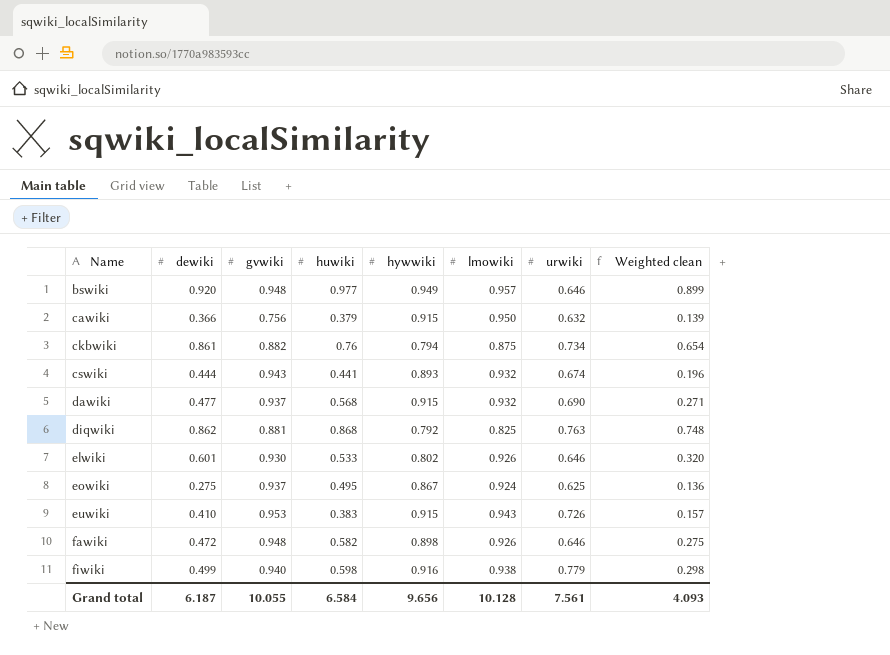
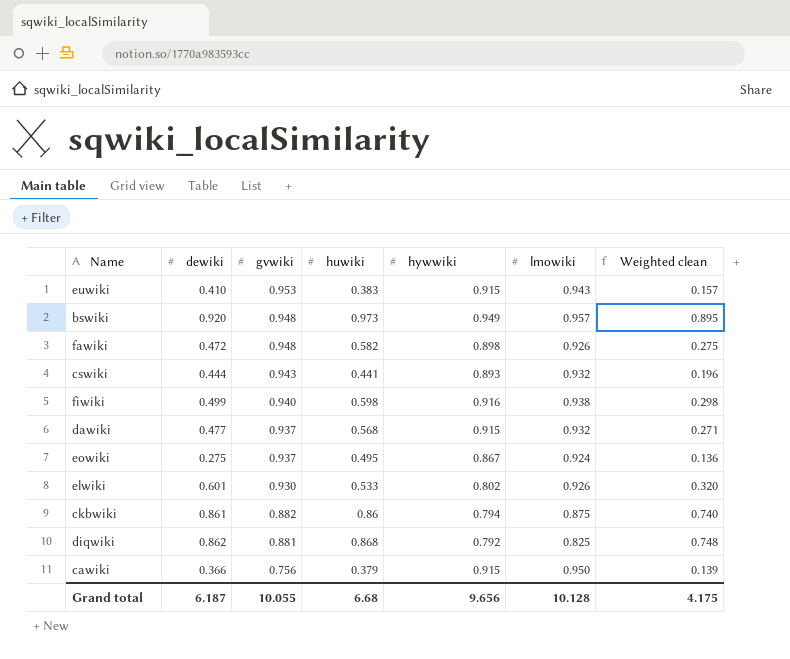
row order: Name ascending -> gvwiki descending
column urwiki | position: 7 -> none
bswiki | huwiki: 0.977 -> 0.973
bswiki | Weighted clean: 0.899 -> 0.895
ckbwiki | huwiki: 0.76 -> 0.86
ckbwiki | Weighted clean: 0.654 -> 0.740
Grand total | huwiki: 6.584 -> 6.68
Grand total | Weighted clean: 4.093 -> 4.175

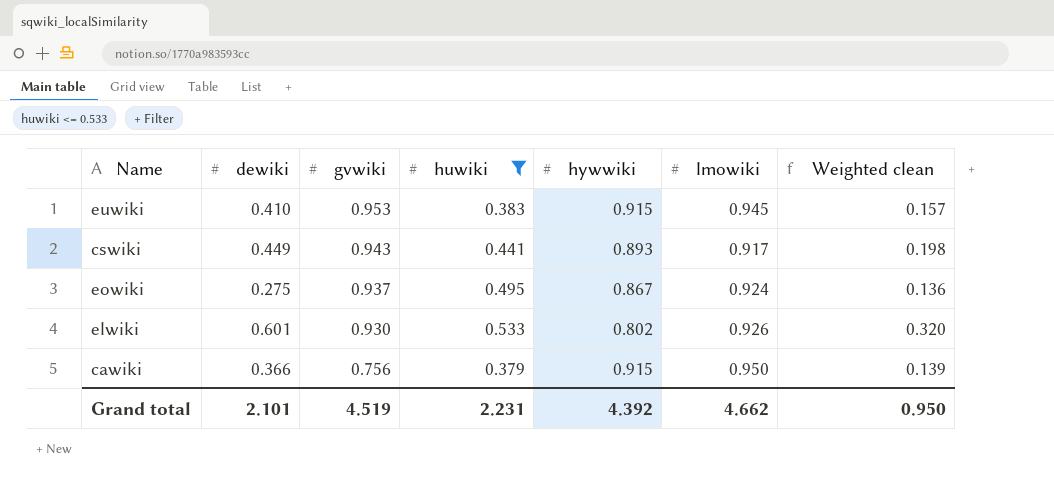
filter: none -> huwiki <= 0.533
euwiki | lmowiki: 0.943 -> 0.945
cswiki | dewiki: 0.444 -> 0.449
cswiki | lmowiki: 0.932 -> 0.917
cswiki | Weighted clean: 0.196 -> 0.198
Grand total | dewiki: 6.187 -> 2.101
Grand total | gvwiki: 10.055 -> 4.519
Grand total | huwiki: 6.68 -> 2.231
Grand total | hywwiki: 9.656 -> 4.392
Grand total | lmowiki: 10.128 -> 4.662
Grand total | Weighted clean: 4.175 -> 0.950

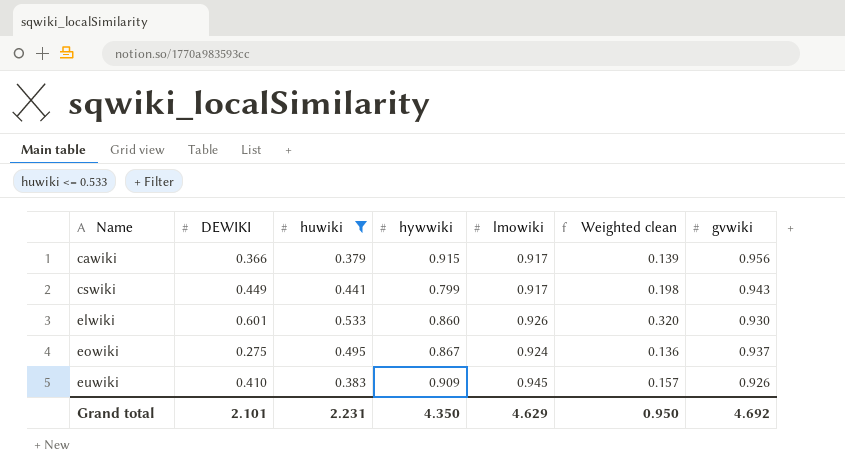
row order: gvwiki descending -> Name ascending
column name: dewiki -> DEWIKI
column gvwiki | position: 3 -> 7
cawiki | lmowiki: 0.950 -> 0.917
cawiki | gvwiki: 0.756 -> 0.956
cswiki | hywwiki: 0.893 -> 0.799
elwiki | hywwiki: 0.802 -> 0.860
euwiki | hywwiki: 0.915 -> 0.909
euwiki | gvwiki: 0.953 -> 0.926
Grand total | hywwiki: 4.392 -> 4.350
Grand total | lmowiki: 4.662 -> 4.629
Grand total | gvwiki: 4.519 -> 4.692

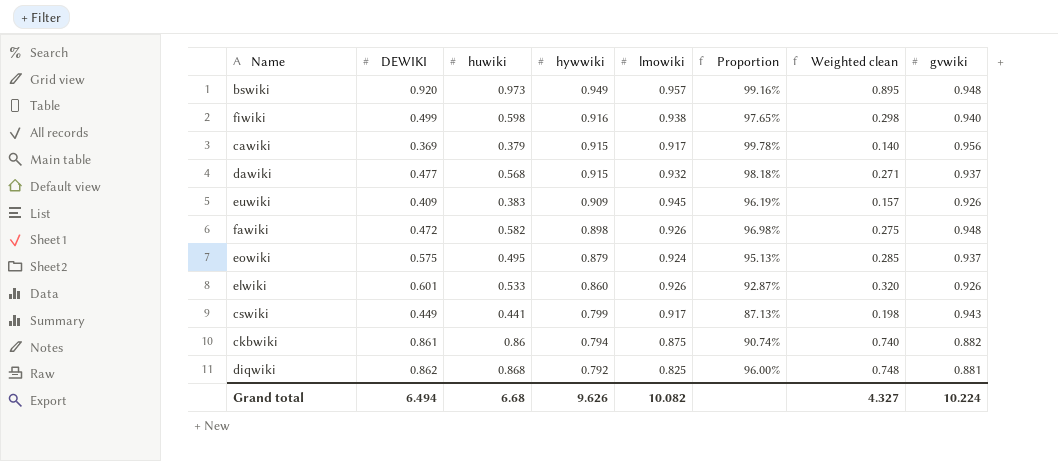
filter: huwiki <= 0.533 -> none
row order: Name ascending -> hywwiki descending
column Proportion | formula: none -> [hywwiki] / [lmowiki]
cawiki | DEWIKI: 0.366 -> 0.369
cawiki | Weighted clean: 0.139 -> 0.140
euwiki | DEWIKI: 0.410 -> 0.409
eowiki | DEWIKI: 0.275 -> 0.575
eowiki | hywwiki: 0.867 -> 0.879
eowiki | Weighted clean: 0.136 -> 0.285
elwiki | gvwiki: 0.930 -> 0.926
Grand total | DEWIKI: 2.101 -> 6.494
Grand total | huwiki: 2.231 -> 6.68
Grand total | hywwiki: 4.350 -> 9.626
Grand total | lmowiki: 4.629 -> 10.082
Grand total | Weighted clean: 0.950 -> 4.327
Grand total | gvwiki: 4.692 -> 10.224

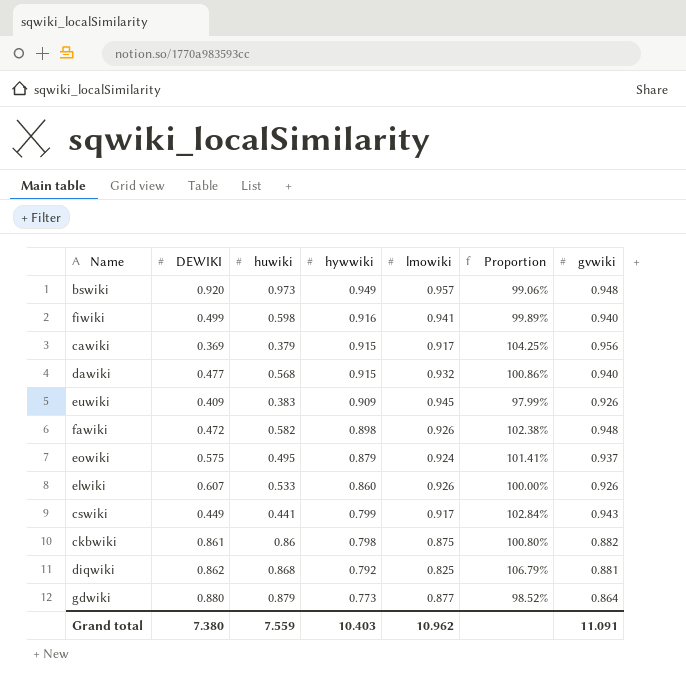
column Weighted clean | formula: [DEWIKI] * [huwiki] -> none
column Proportion | formula: [hywwiki] / [lmowiki] -> [gvwiki] / [lmowiki]
fiwiki | lmowiki: 0.938 -> 0.941
dawiki | gvwiki: 0.937 -> 0.940
elwiki | DEWIKI: 0.601 -> 0.607
ckbwiki | hywwiki: 0.794 -> 0.798
row gdwiki: none -> 0.880 | 0.879 | 0.773 | 0.877 | 98.52% | 0.864
Grand total | DEWIKI: 6.494 -> 7.380
Grand total | huwiki: 6.68 -> 7.559
Grand total | hywwiki: 9.626 -> 10.403
Grand total | lmowiki: 10.082 -> 10.962
Grand total | gvwiki: 10.224 -> 11.091

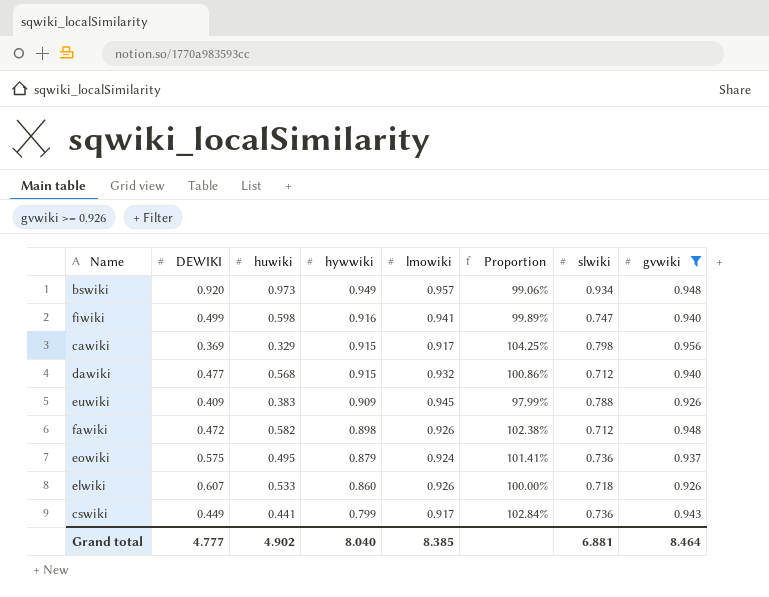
filter: none -> gvwiki >= 0.926
column slwiki | position: none -> 7
cawiki | huwiki: 0.379 -> 0.329
Grand total | DEWIKI: 7.380 -> 4.777
Grand total | huwiki: 7.559 -> 4.902
Grand total | hywwiki: 10.403 -> 8.040
Grand total | lmowiki: 10.962 -> 8.385
Grand total | gvwiki: 11.091 -> 8.464

